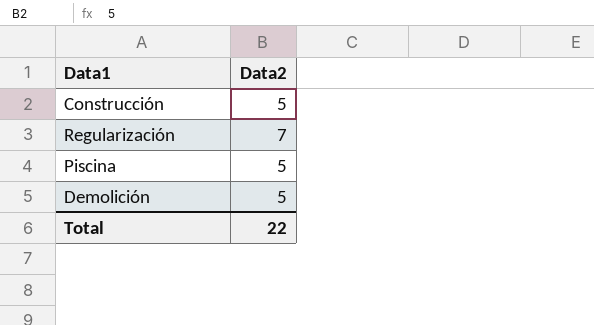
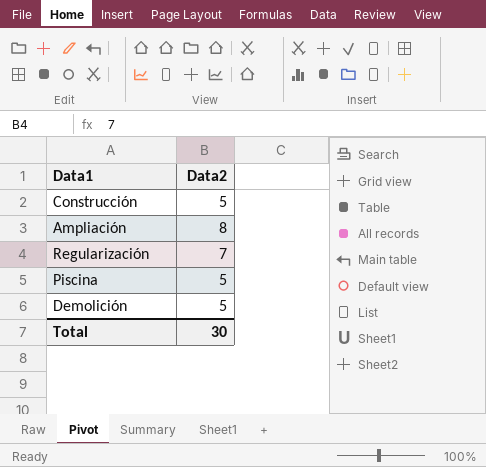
row Ampliación: none -> 8
Total | Data2: 22 -> 30

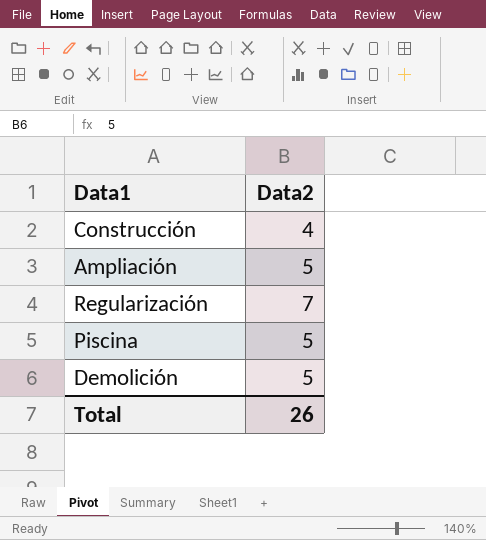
Construcción | Data2: 5 -> 4
Ampliación | Data2: 8 -> 5
Total | Data2: 30 -> 26

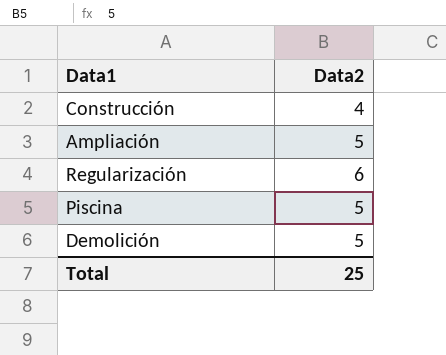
Regularización | Data2: 7 -> 6
Total | Data2: 26 -> 25

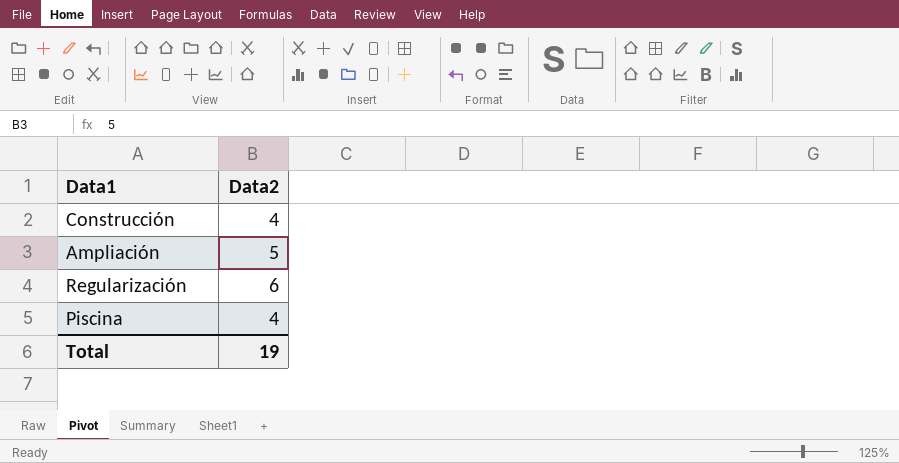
row Demolición: 5 -> none
Piscina | Data2: 5 -> 4
Total | Data2: 25 -> 19

